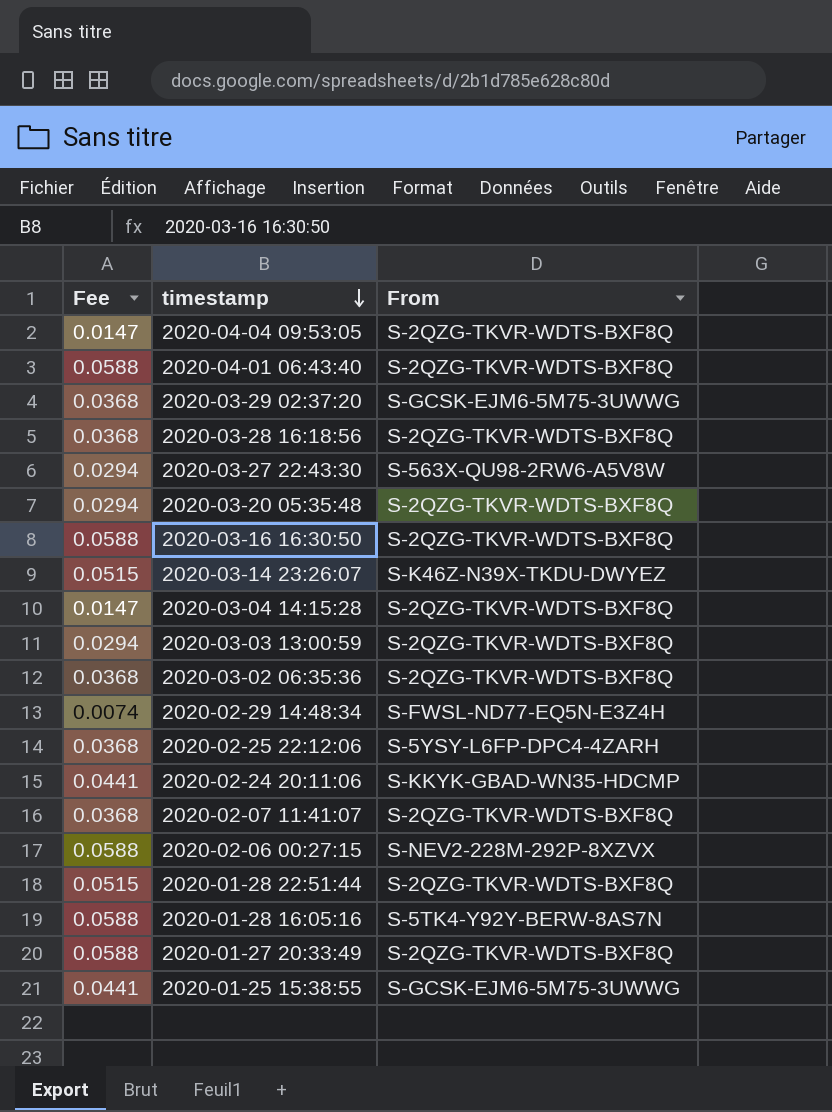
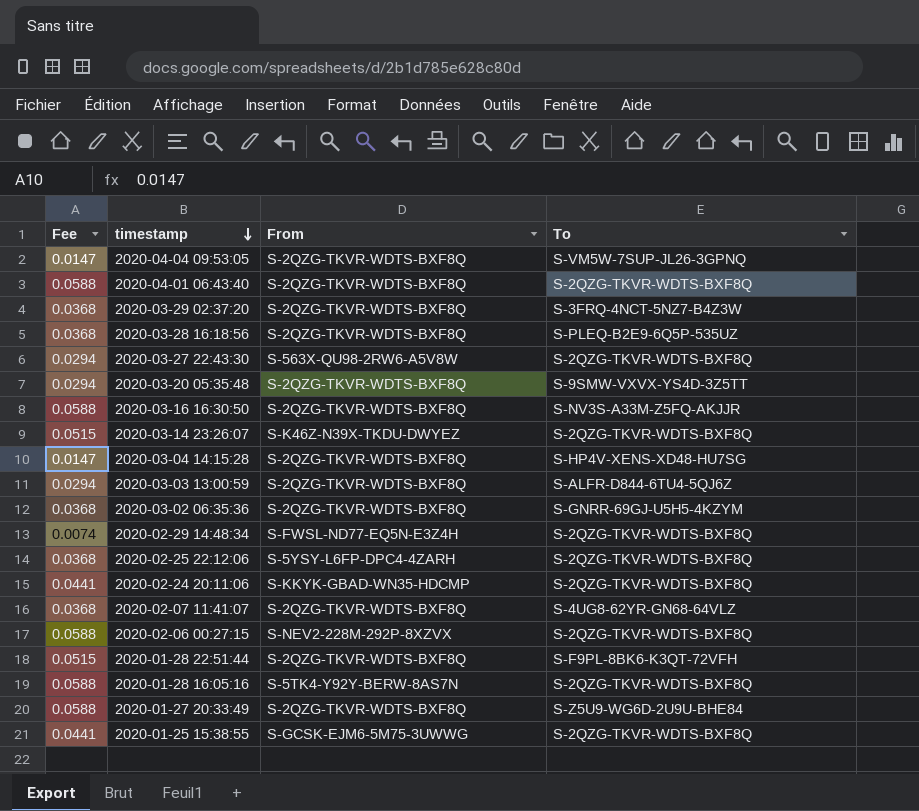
column To | position: none -> 4
2020-03-29 02:37:20 | From: S-GCSK-EJM6-5M75-3UWWG -> S-2QZG-TKVR-WDTS-BXF8Q

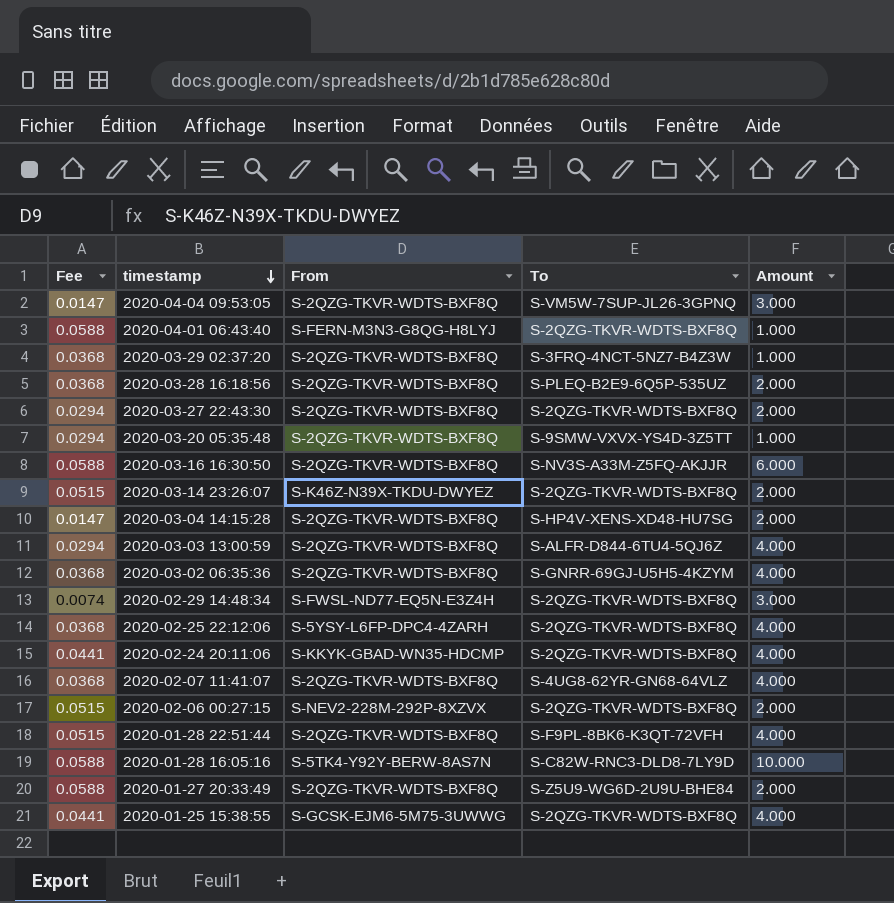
column Amount | position: none -> 5
2020-04-01 06:43:40 | From: S-2QZG-TKVR-WDTS-BXF8Q -> S-FERN-M3N3-G8QG-H8LYJ
2020-03-27 22:43:30 | From: S-563X-QU98-2RW6-A5V8W -> S-2QZG-TKVR-WDTS-BXF8Q
2020-02-06 00:27:15 | Fee: 0.0588 -> 0.0515
2020-01-28 16:05:16 | To: S-2QZG-TKVR-WDTS-BXF8Q -> S-C82W-RNC3-DLD8-7LY9D

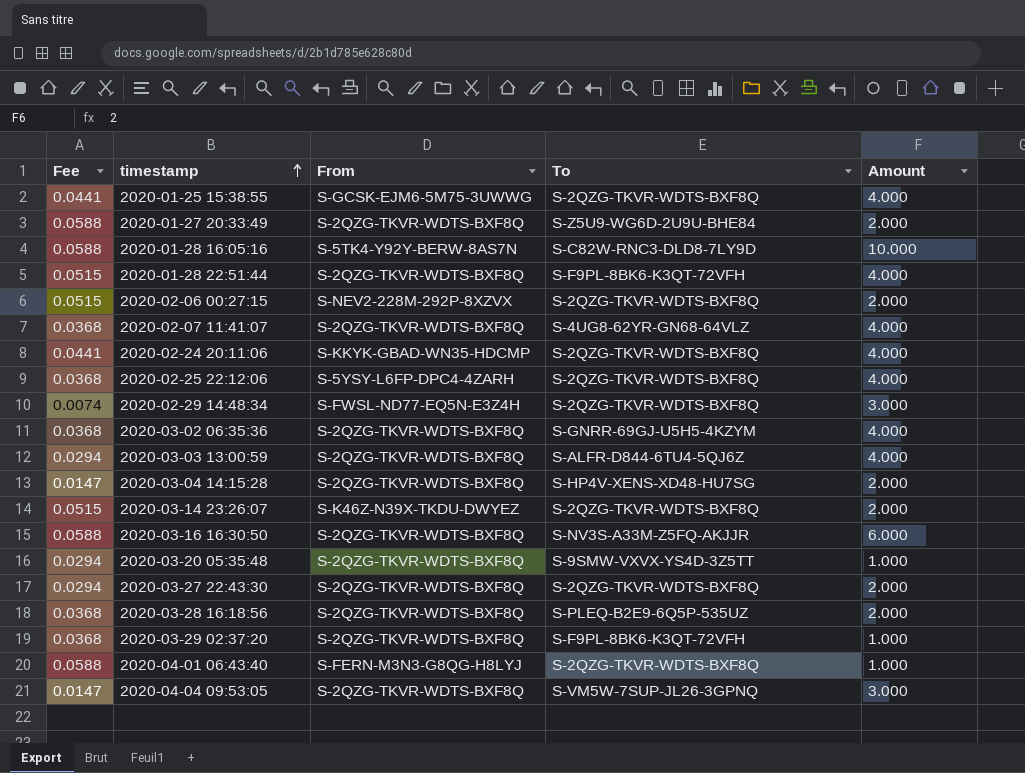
row order: timestamp descending -> timestamp ascending
2020-03-29 02:37:20 | To: S-3FRQ-4NCT-5NZ7-B4Z3W -> S-F9PL-8BK6-K3QT-72VFH

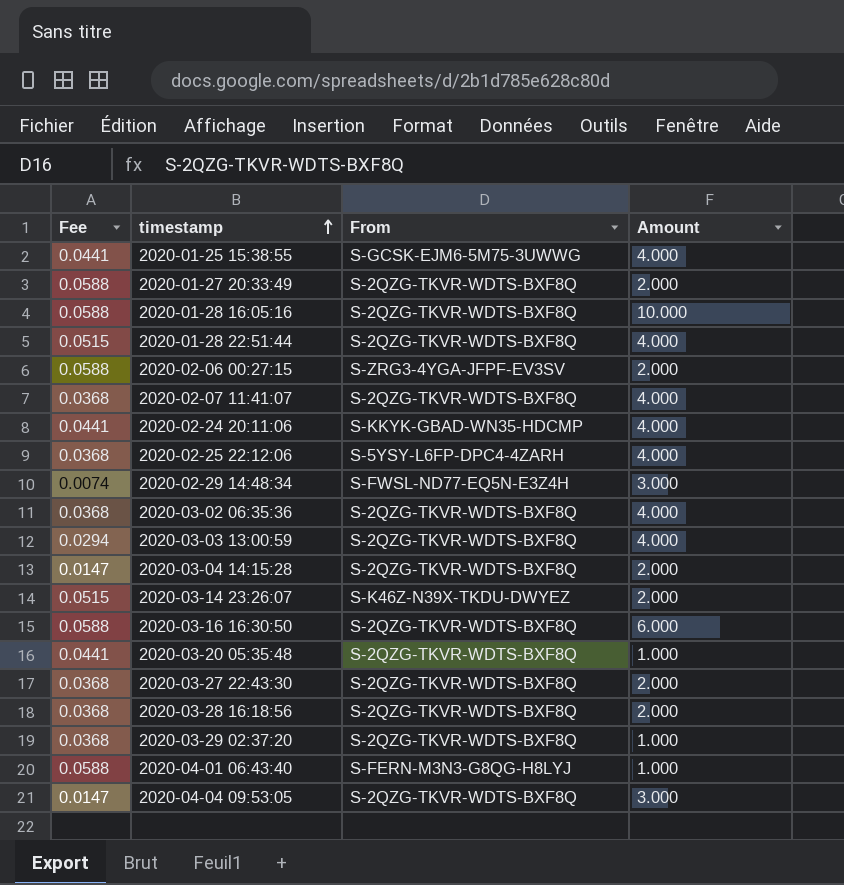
column To | position: 4 -> none
2020-01-28 16:05:16 | From: S-5TK4-Y92Y-BERW-8AS7N -> S-2QZG-TKVR-WDTS-BXF8Q
2020-02-06 00:27:15 | Fee: 0.0515 -> 0.0588
2020-02-06 00:27:15 | From: S-NEV2-228M-292P-8XZVX -> S-ZRG3-4YGA-JFPF-EV3SV
2020-03-20 05:35:48 | Fee: 0.0294 -> 0.0441
2020-03-27 22:43:30 | Fee: 0.0294 -> 0.0368

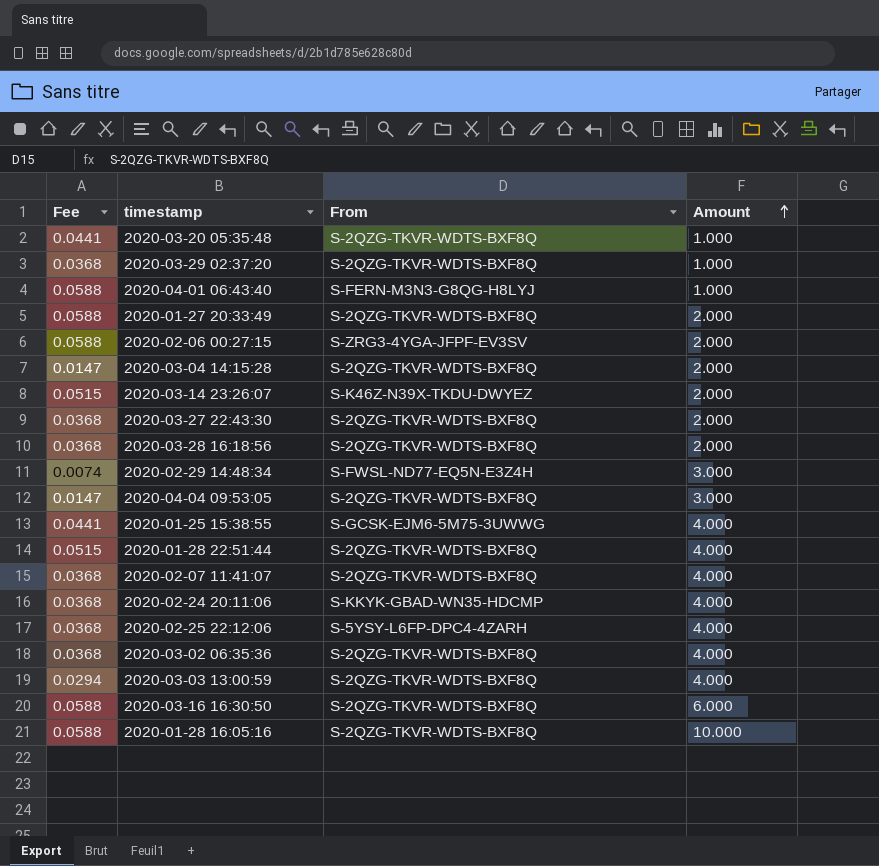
row order: timestamp ascending -> Amount ascending
2020-02-24 20:11:06 | Fee: 0.0441 -> 0.0368

